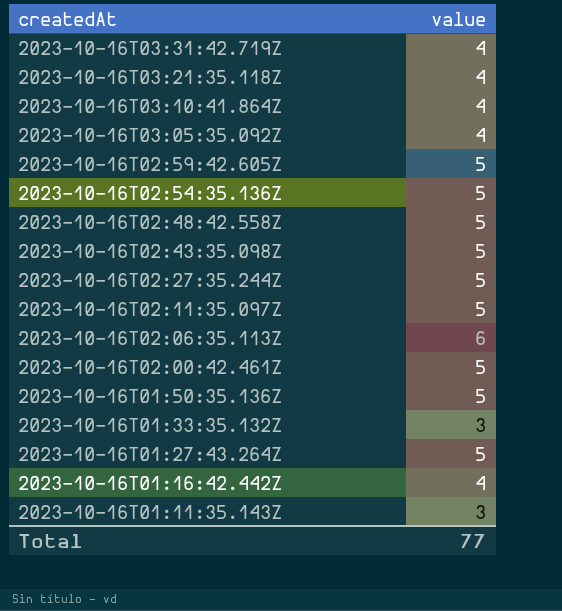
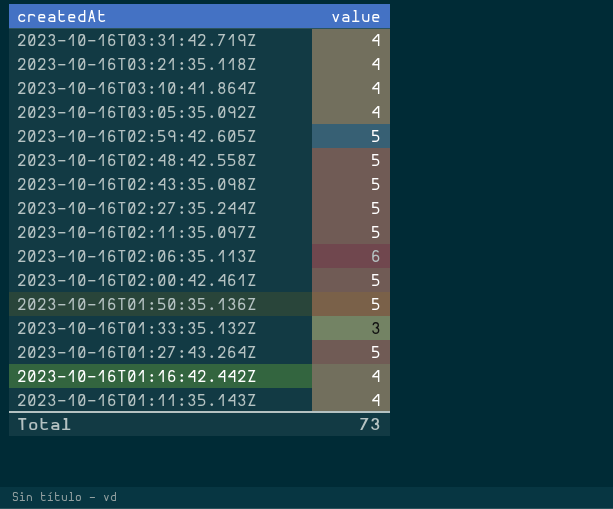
row 2023-10-16T02:54:35.136Z: 5 -> none
2023-10-16T01:11:35.143Z | value: 3 -> 4
Total | value: 77 -> 73

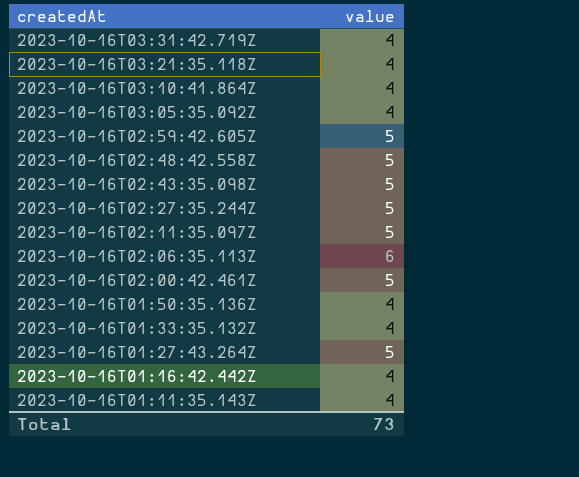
2023-10-16T01:50:35.136Z | value: 5 -> 4
2023-10-16T01:33:35.132Z | value: 3 -> 4

